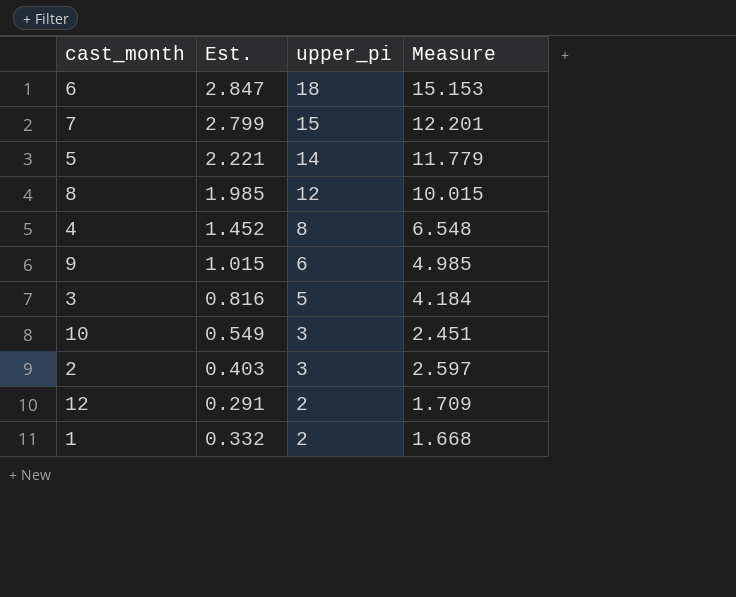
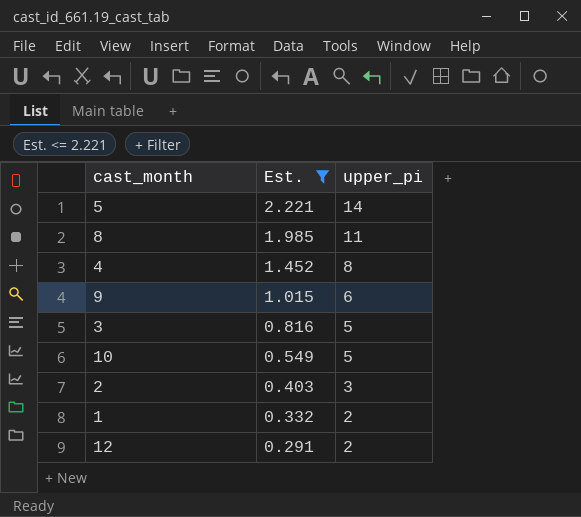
filter: none -> Est. <= 2.221
row order: upper_pi descending -> Est. descending
column Measure | formula: [upper_pi] - [Est.] -> none
8 | upper_pi: 12 -> 11
10 | upper_pi: 3 -> 5

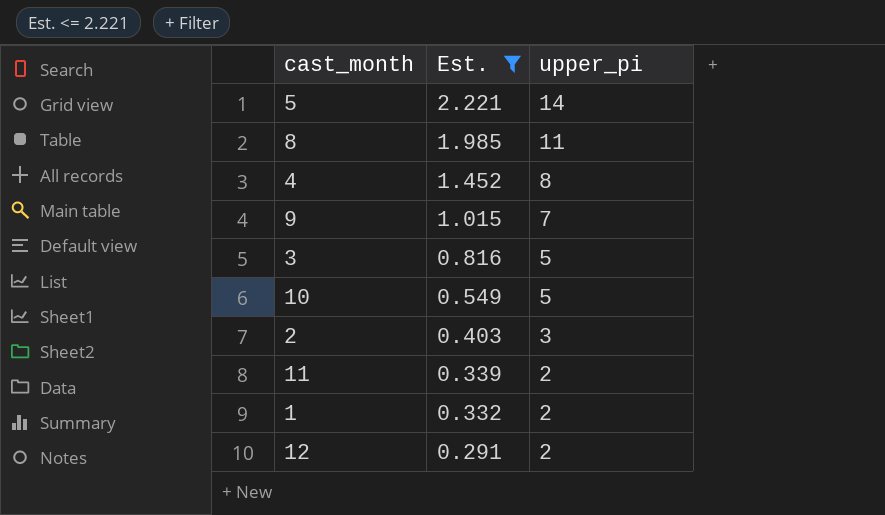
9 | upper_pi: 6 -> 7
row 11: none -> 0.339 | 2

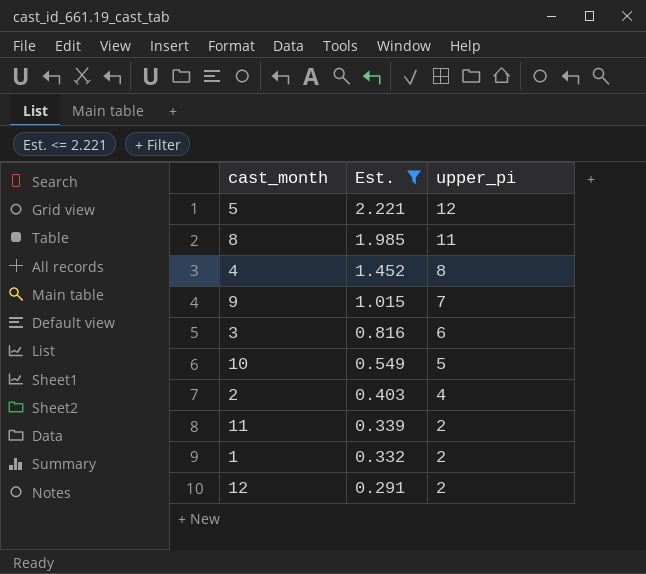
5 | upper_pi: 14 -> 12
3 | upper_pi: 5 -> 6
2 | upper_pi: 3 -> 4

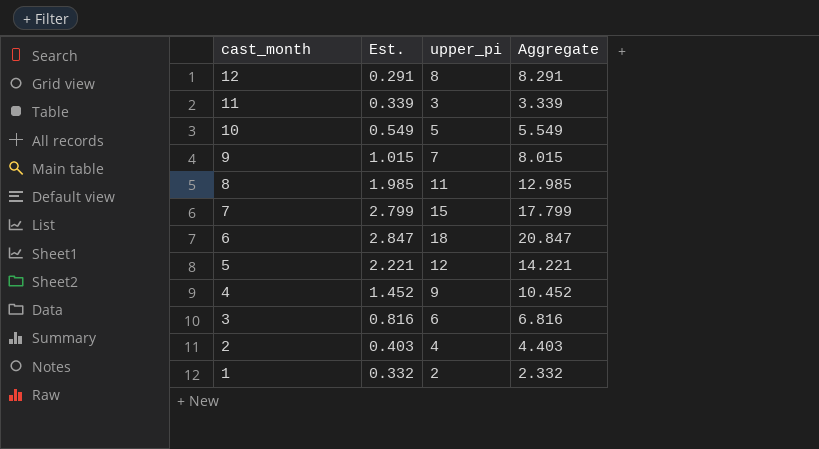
filter: Est. <= 2.221 -> none
row order: Est. descending -> cast_month descending
column Aggregate | formula: none -> [Est.] + [upper_pi]
12 | upper_pi: 2 -> 8
11 | upper_pi: 2 -> 3
4 | upper_pi: 8 -> 9

